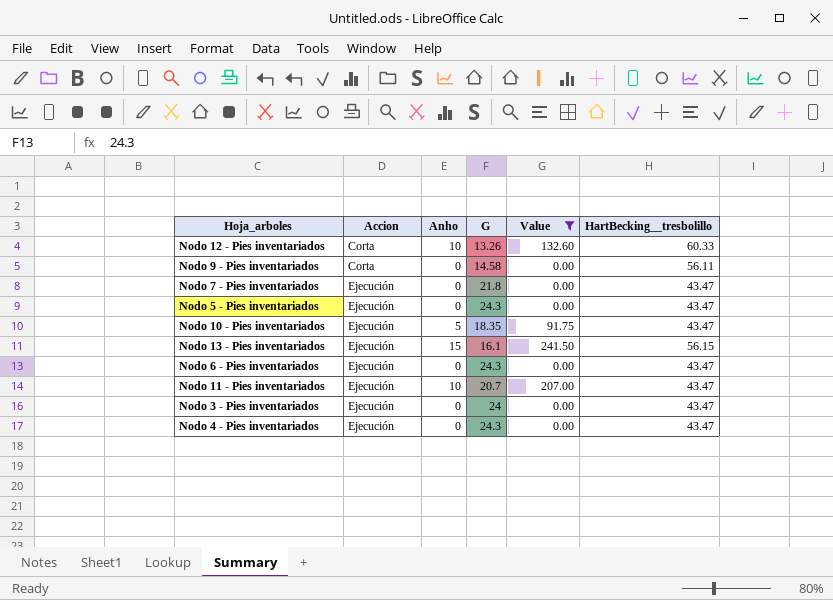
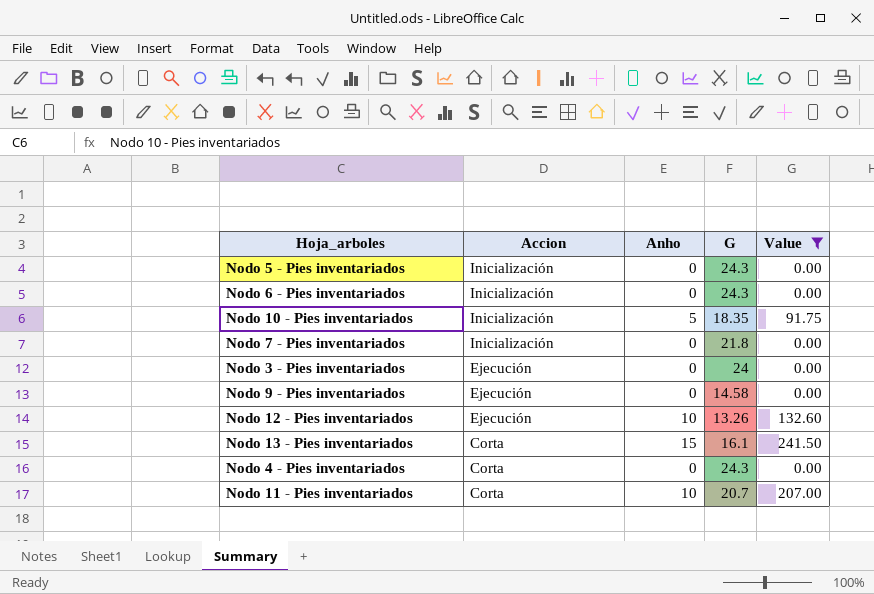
row order: Accion ascending -> Accion descending
column HartBecking__tresbolillo | position: 6 -> none
Nodo 5 - Pies inventariados | Accion: Ejecución -> Inicialización
Nodo 6 - Pies inventariados | Accion: Ejecución -> Inicialización
Nodo 10 - Pies inventariados | Accion: Ejecución -> Inicialización
Nodo 7 - Pies inventariados | Accion: Ejecución -> Inicialización
Nodo 9 - Pies inventariados | Accion: Corta -> Ejecución
Nodo 12 - Pies inventariados | Accion: Corta -> Ejecución
Nodo 13 - Pies inventariados | Accion: Ejecución -> Corta
Nodo 4 - Pies inventariados | Accion: Ejecución -> Corta
Nodo 11 - Pies inventariados | Accion: Ejecución -> Corta

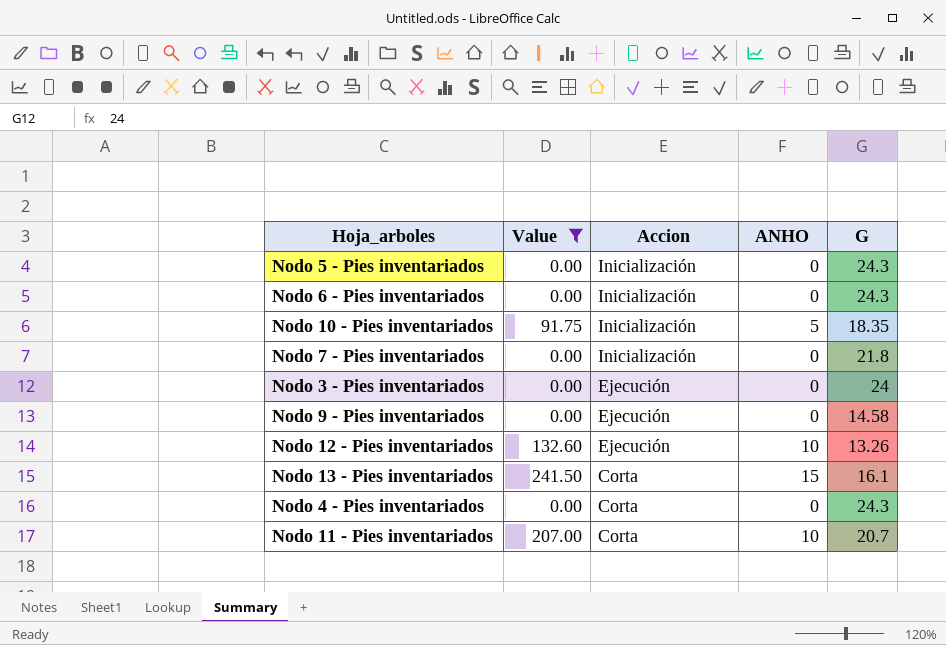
column Value | position: 5 -> 2
column name: Anho -> ANHO

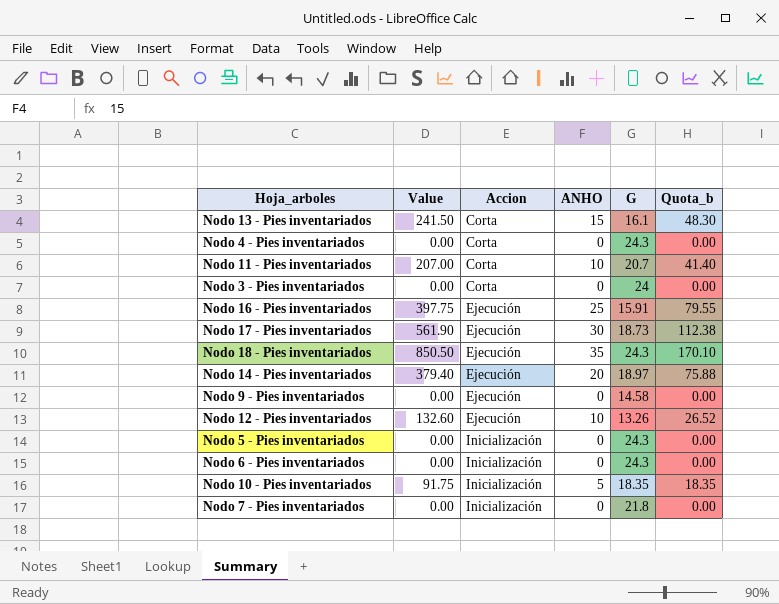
filter: Value <= 241.50 -> none
row order: Accion descending -> Accion ascending
column Quota_b | formula: none -> [Value] * 0.2
Nodo 3 - Pies inventariados | Accion: Ejecución -> Corta

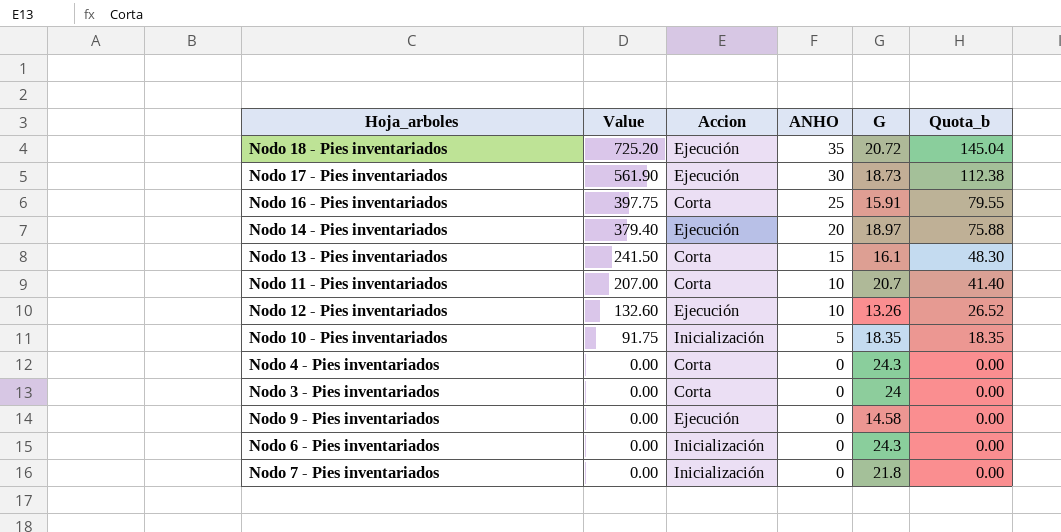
row order: Accion ascending -> Value descending
row Nodo 5 - Pies inventariados: 0.00 | Inicialización | 0 | 24.3 | 0.00 -> none
Nodo 18 - Pies inventariados | Value: 850.50 -> 725.20
Nodo 18 - Pies inventariados | G: 24.3 -> 20.72
Nodo 18 - Pies inventariados | Quota_b: 170.10 -> 145.04
Nodo 16 - Pies inventariados | Accion: Ejecución -> Corta

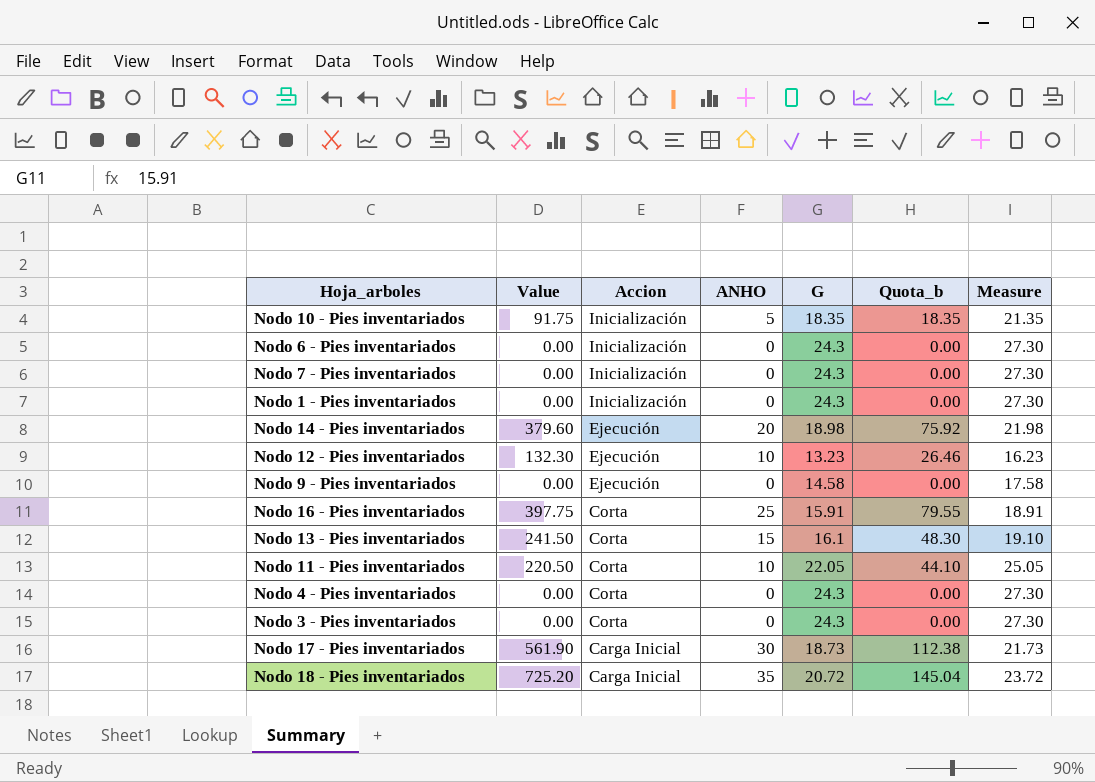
row order: Value descending -> Accion descending
column Measure | formula: none -> [G] + 3
Nodo 7 - Pies inventariados | G: 21.8 -> 24.3
row Nodo 1 - Pies inventariados: none -> 0.00 | Inicialización | 0 | 24.3 | 0.00 | 27.30
Nodo 14 - Pies inventariados | Value: 379.40 -> 379.60
Nodo 14 - Pies inventariados | G: 18.97 -> 18.98
Nodo 14 - Pies inventariados | Quota_b: 75.88 -> 75.92
Nodo 12 - Pies inventariados | Value: 132.60 -> 132.30
Nodo 12 - Pies inventariados | G: 13.26 -> 13.23
Nodo 12 - Pies inventariados | Quota_b: 26.52 -> 26.46
Nodo 11 - Pies inventariados | Value: 207.00 -> 220.50
Nodo 11 - Pies inventariados | G: 20.7 -> 22.05
Nodo 11 - Pies inventariados | Quota_b: 41.40 -> 44.10
Nodo 3 - Pies inventariados | G: 24 -> 24.3
Nodo 17 - Pies inventariados | Accion: Ejecución -> Carga Inicial
Nodo 18 - Pies inventariados | Accion: Ejecución -> Carga Inicial

